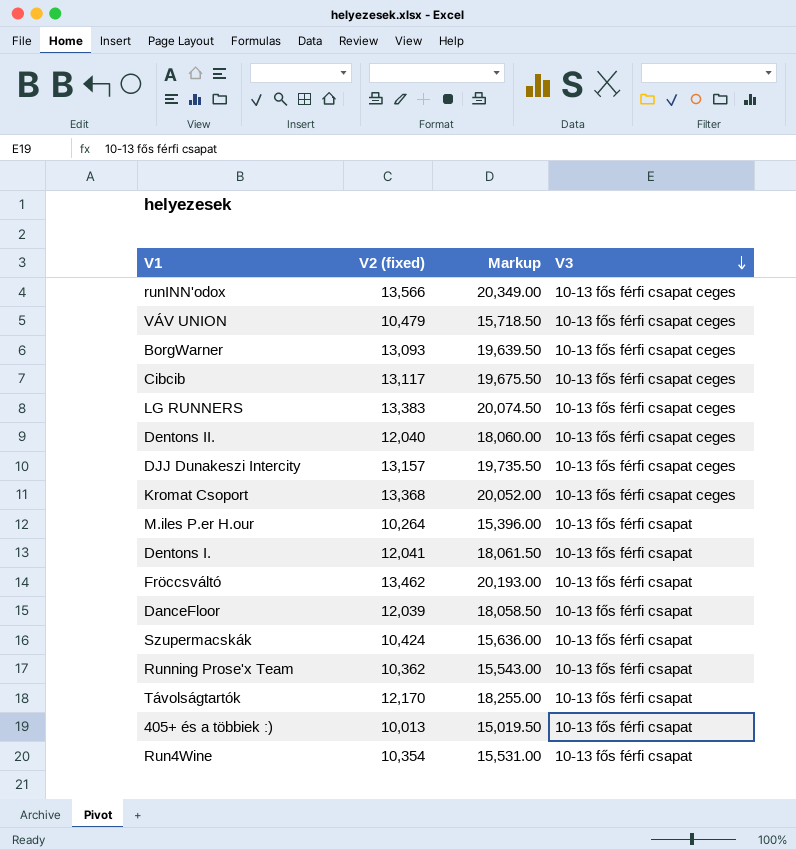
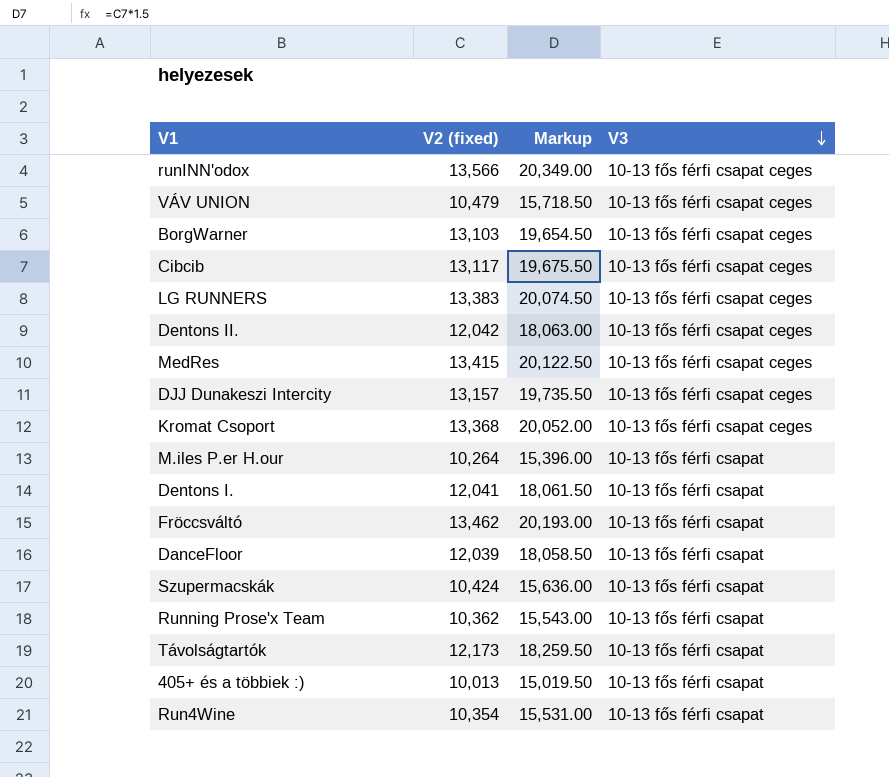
BorgWarner | V2 (fixed): 13,093 -> 13,103
BorgWarner | Markup: 19,639.50 -> 19,654.50
Dentons II. | V2 (fixed): 12,040 -> 12,042
Dentons II. | Markup: 18,060.00 -> 18,063.00
row MedRes: none -> 13,415 | 20,122.50 | 10-13 fős férfi csapat ceges
Távolságtartók | V2 (fixed): 12,170 -> 12,173
Távolságtartók | Markup: 18,255.00 -> 18,259.50

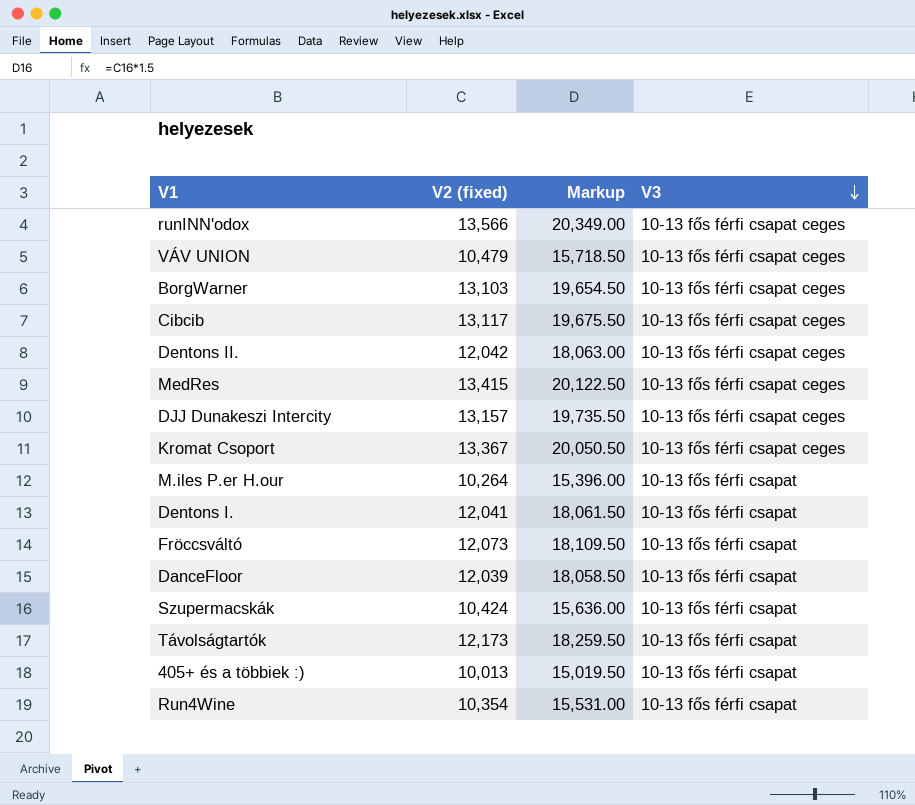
row LG RUNNERS: 13,383 | 20,074.50 | 10-13 fős férfi csapat ceges -> none
row Running Prose'x Team: 10,362 | 15,543.00 | 10-13 fős férfi csapat -> none
Kromat Csoport | V2 (fixed): 13,368 -> 13,367
Kromat Csoport | Markup: 20,052.00 -> 20,050.50
Fröccsváltó | V2 (fixed): 13,462 -> 12,073
Fröccsváltó | Markup: 20,193.00 -> 18,109.50

